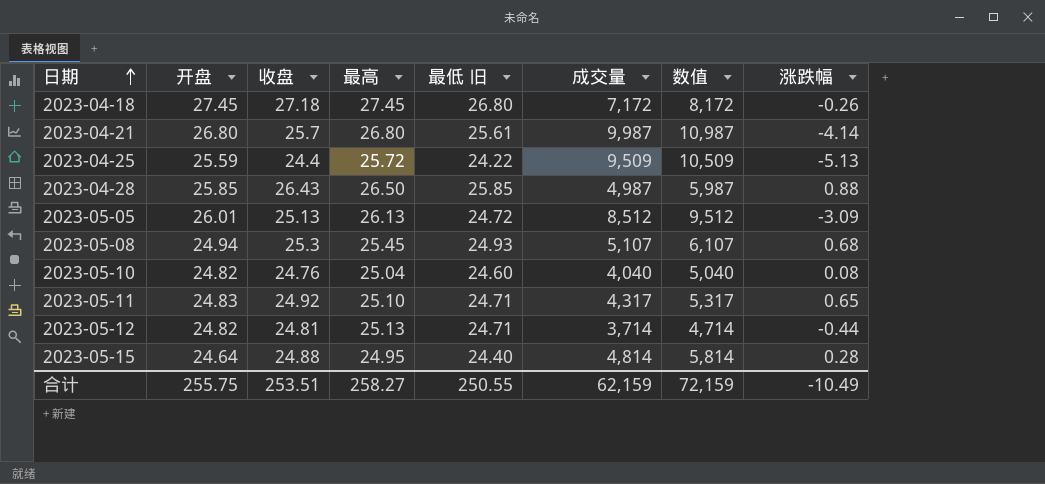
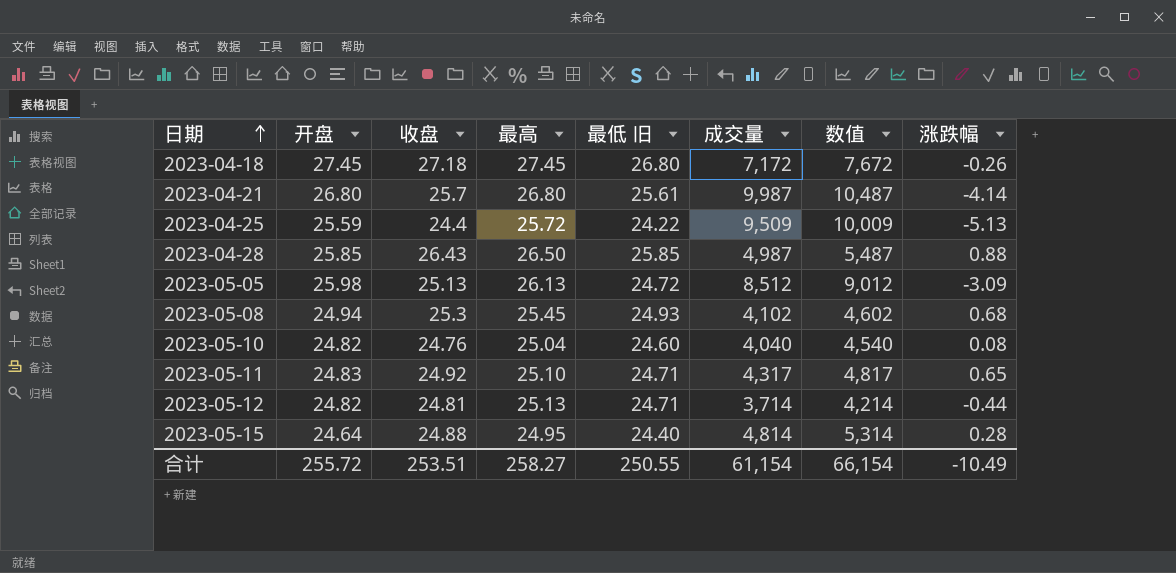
column 数值 | formula: [成交量] + 1000 -> [成交量] + 500
2023-05-05 | 开盘: 26.01 -> 25.98
2023-05-08 | 成交量: 5,107 -> 4,102
合计 | 开盘: 255.75 -> 255.72
合计 | 成交量: 62,159 -> 61,154
合计 | 数值: 72,159 -> 66,154

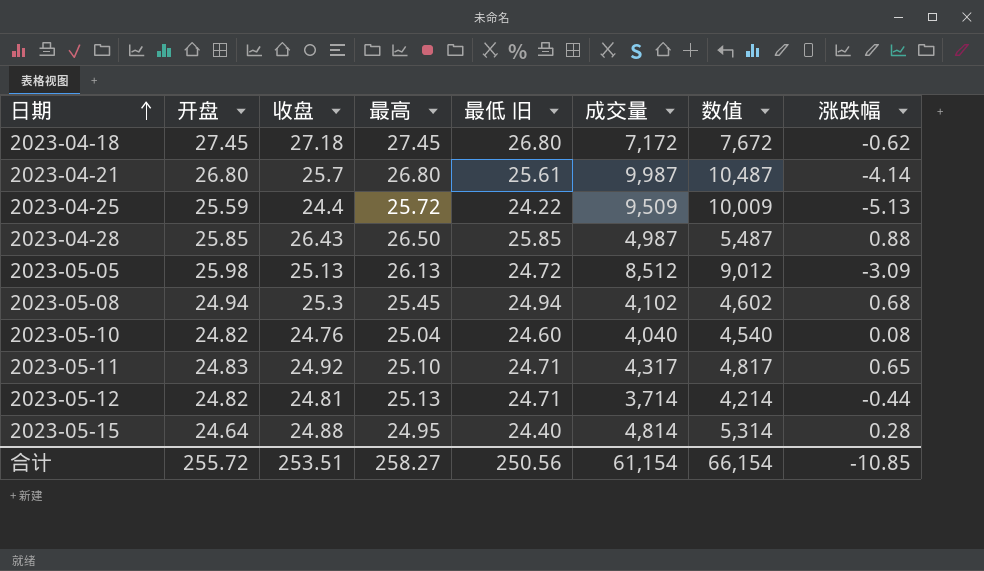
2023-04-18 | 涨跌幅: -0.26 -> -0.62
2023-05-08 | 最低 旧: 24.93 -> 24.94
合计 | 最低 旧: 250.55 -> 250.56
合计 | 涨跌幅: -10.49 -> -10.85

